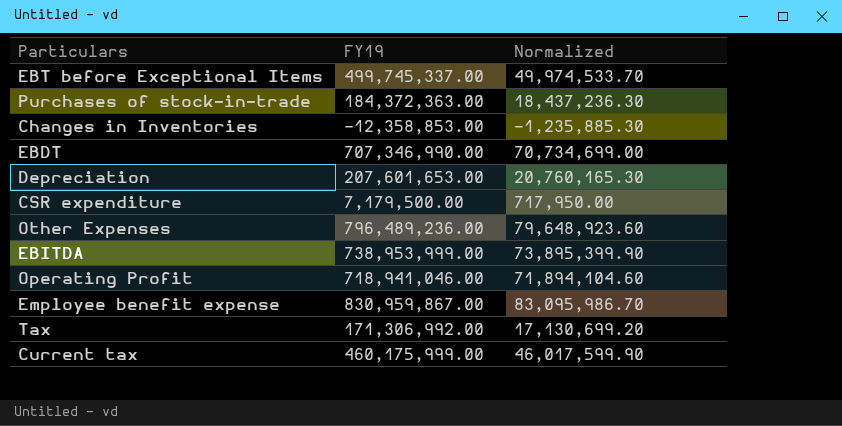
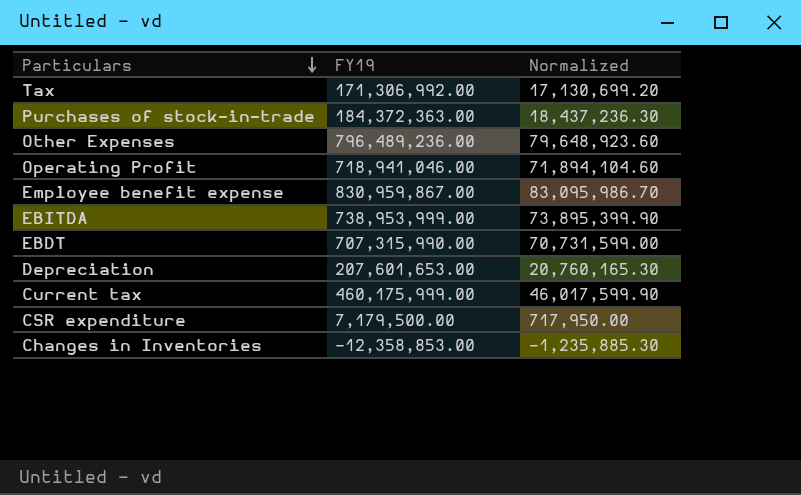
row order: none -> Particulars descending
row EBT before Exceptional Items: 499,745,337.00 | 49,974,533.70 -> none
EBDT | FY19: 707,346,990.00 -> 707,315,990.00
EBDT | Normalized: 70,734,699.00 -> 70,731,599.00

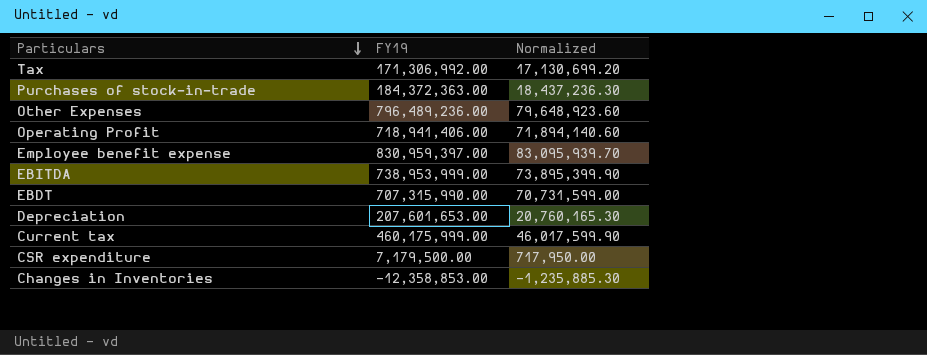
Operating Profit | FY19: 718,941,046.00 -> 718,941,406.00
Operating Profit | Normalized: 71,894,104.60 -> 71,894,140.60
Employee benefit expense | FY19: 830,959,867.00 -> 830,959,397.00
Employee benefit expense | Normalized: 83,095,986.70 -> 83,095,939.70

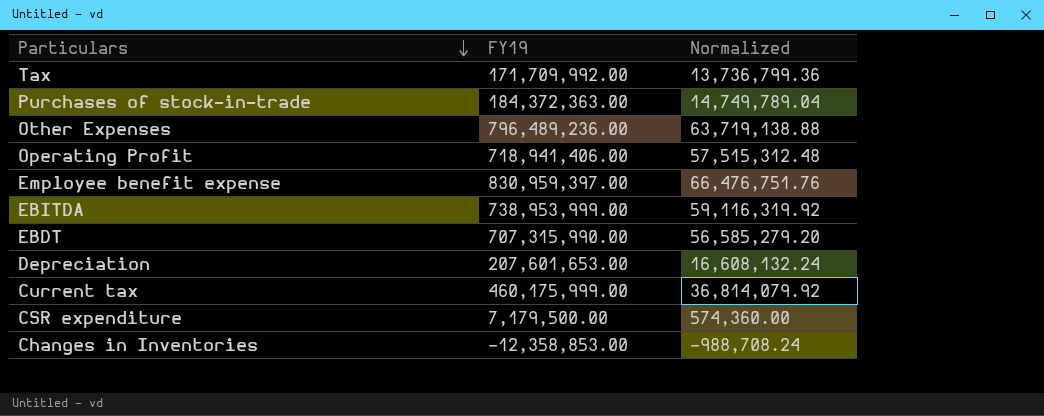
column Normalized | formula: [FY19] * 0.1 -> [FY19] * 0.08
Tax | FY19: 171,306,992.00 -> 171,709,992.00

